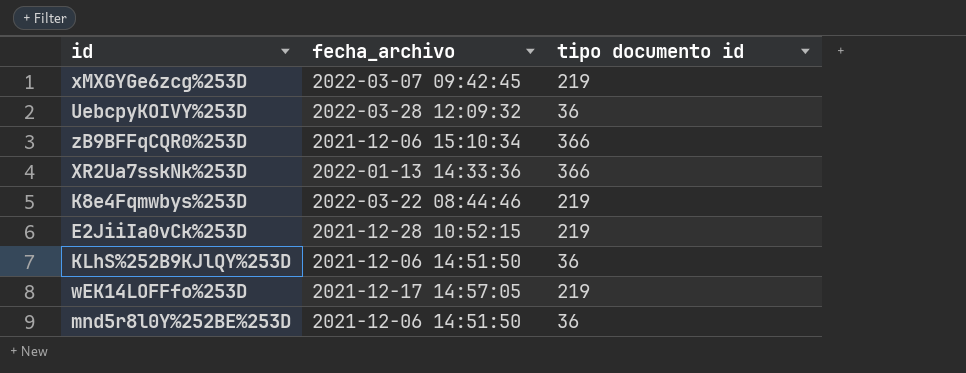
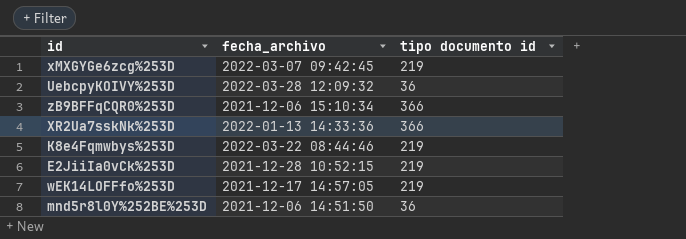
row KLhS%252B9KJlQY%253D: 2021-12-06 14:51:50 | 36 -> none

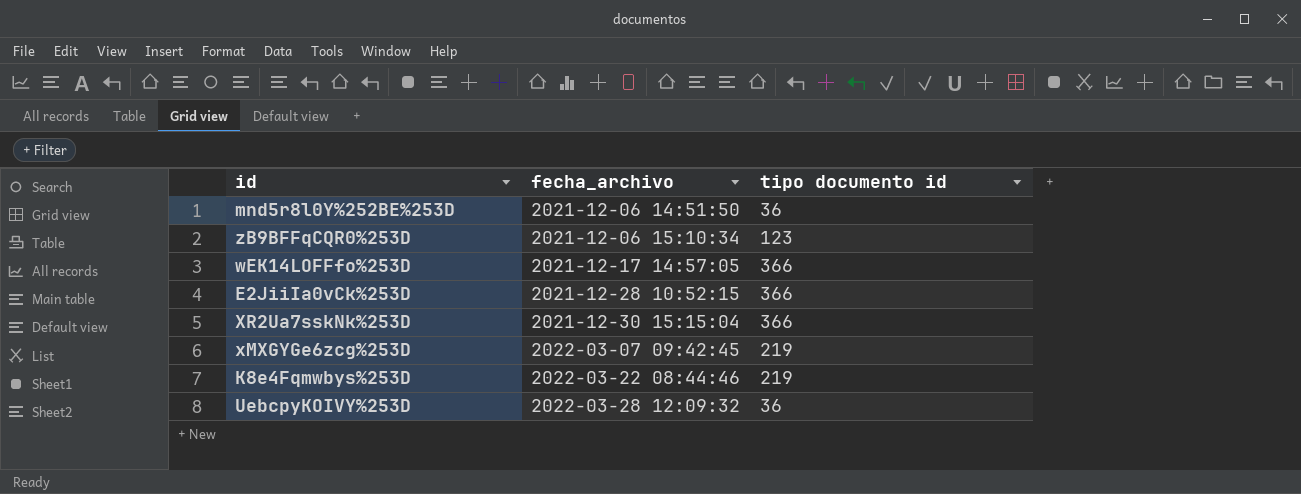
row order: none -> fecha_archivo ascending
zB9BFFqCQR0%253D | tipo documento id: 366 -> 123
wEK14LOFFfo%253D | tipo documento id: 219 -> 366
E2JiiIa0vCk%253D | tipo documento id: 219 -> 366
XR2Ua7sskNk%253D | fecha_archivo: 2022-01-13 14:33:36 -> 2021-12-30 15:15:04

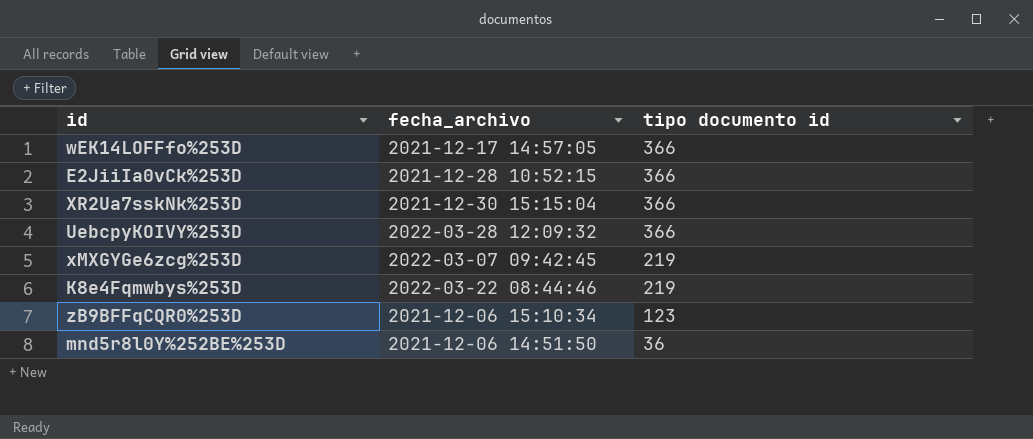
row order: fecha_archivo ascending -> tipo documento id descending
UebcpyKOIVY%253D | tipo documento id: 36 -> 366

